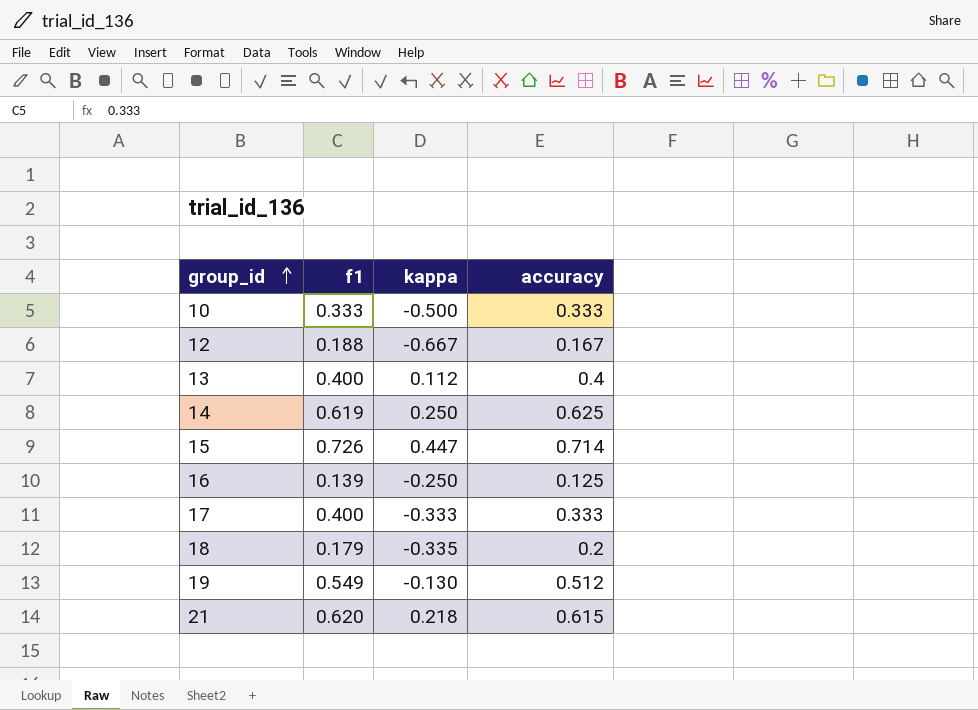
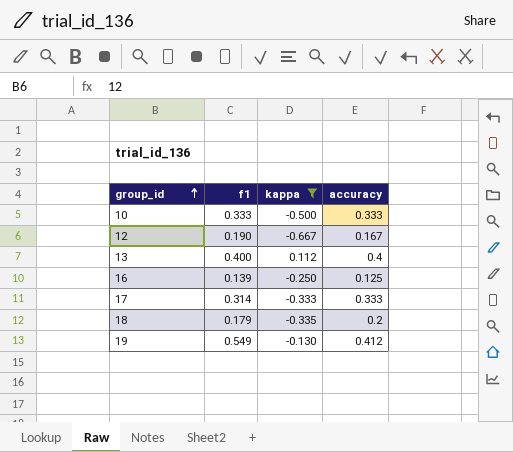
filter: none -> kappa <= 0.112
12 | f1: 0.188 -> 0.190
17 | f1: 0.400 -> 0.314
19 | accuracy: 0.512 -> 0.412

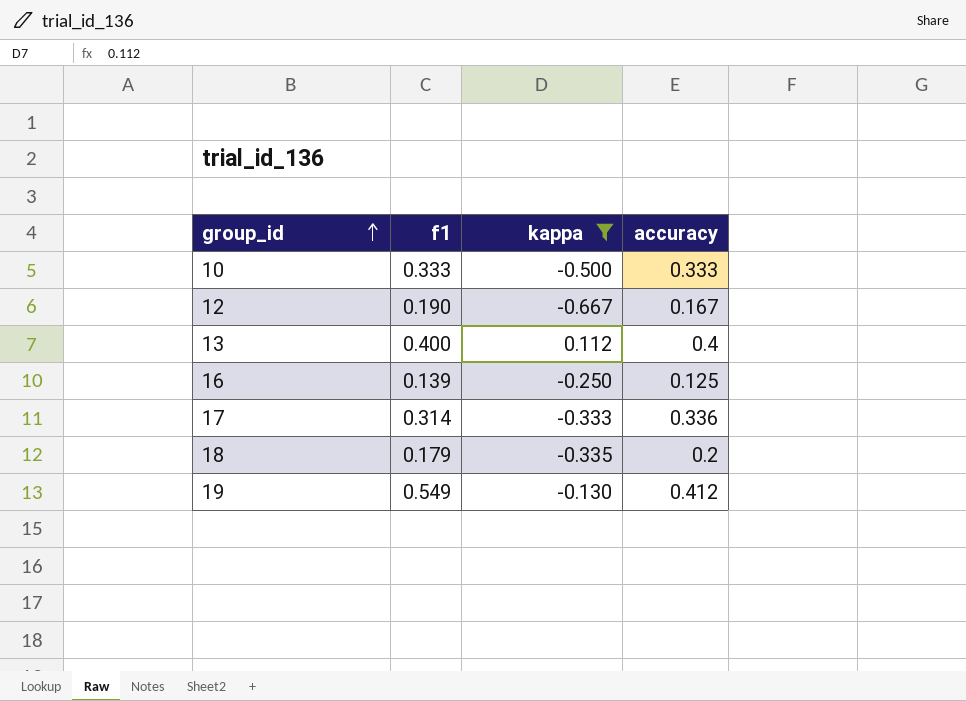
17 | accuracy: 0.333 -> 0.336

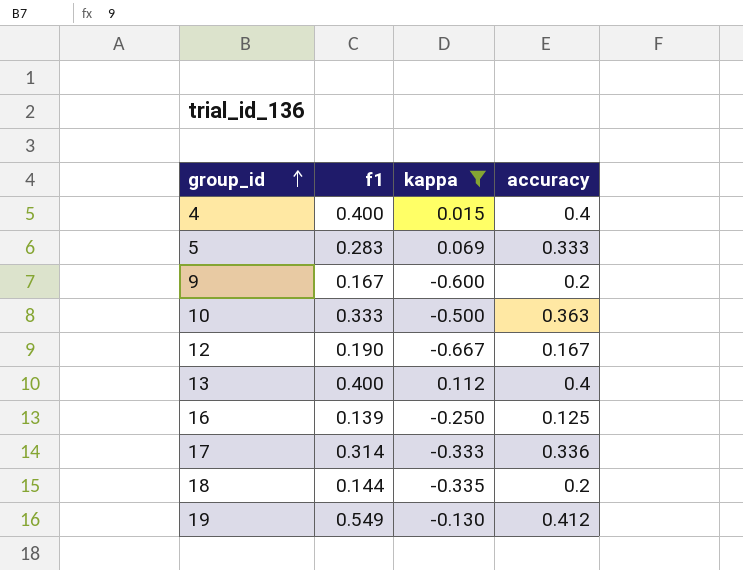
row 4: none -> 0.400 | 0.015 | 0.4
row 5: none -> 0.283 | 0.069 | 0.333
row 9: none -> 0.167 | -0.600 | 0.2
10 | accuracy: 0.333 -> 0.363
18 | f1: 0.179 -> 0.144

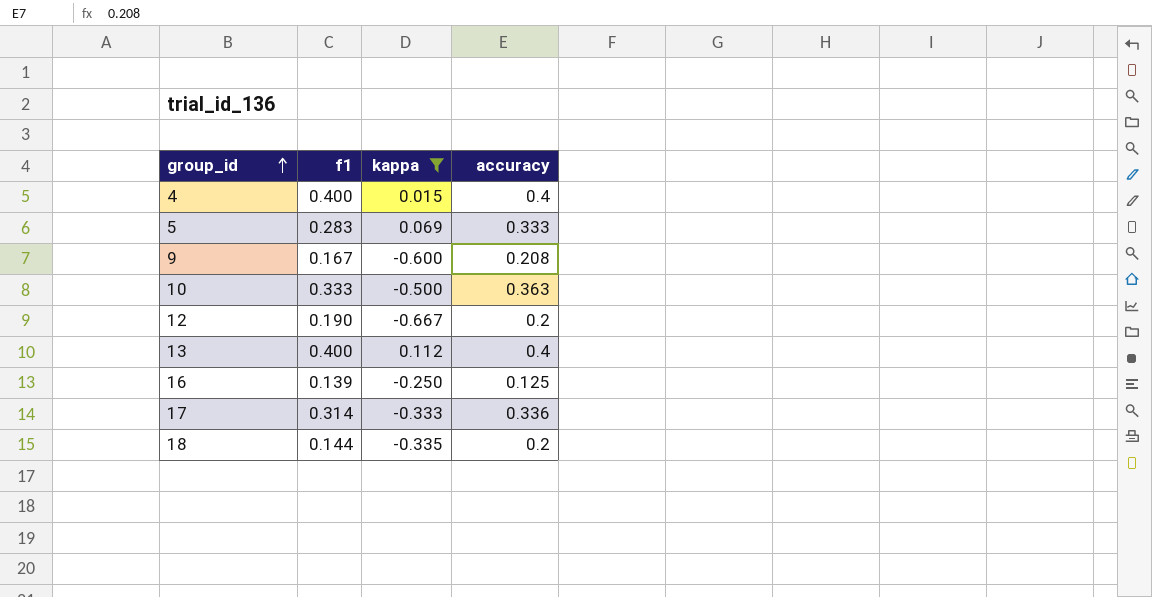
row 19: 0.549 | -0.130 | 0.412 -> none
9 | accuracy: 0.2 -> 0.208
12 | accuracy: 0.167 -> 0.2

